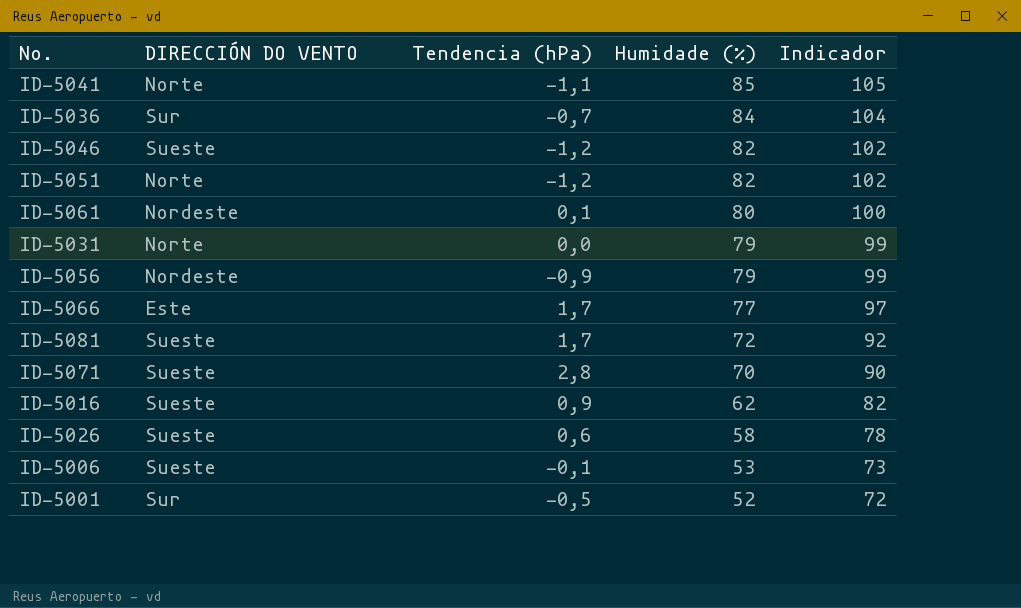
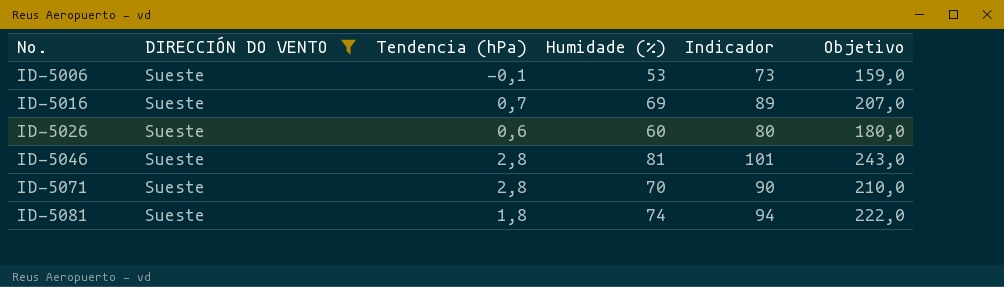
filter: none -> DIRECCIÓN DO VENTO = Sueste
row order: Humidade (%) descending -> No. ascending
column Objetivo | formula: none -> [Humidade (%)] * 3
ID-5016 | Tendencia (hPa): 0,9 -> 0,7
ID-5016 | Humidade (%): 62 -> 69
ID-5016 | Indicador: 82 -> 89
ID-5026 | Humidade (%): 58 -> 60
ID-5026 | Indicador: 78 -> 80
ID-5046 | Tendencia (hPa): -1,2 -> 2,8
ID-5046 | Humidade (%): 82 -> 81
ID-5046 | Indicador: 102 -> 101
ID-5081 | Tendencia (hPa): 1,7 -> 1,8
ID-5081 | Humidade (%): 72 -> 74
ID-5081 | Indicador: 92 -> 94

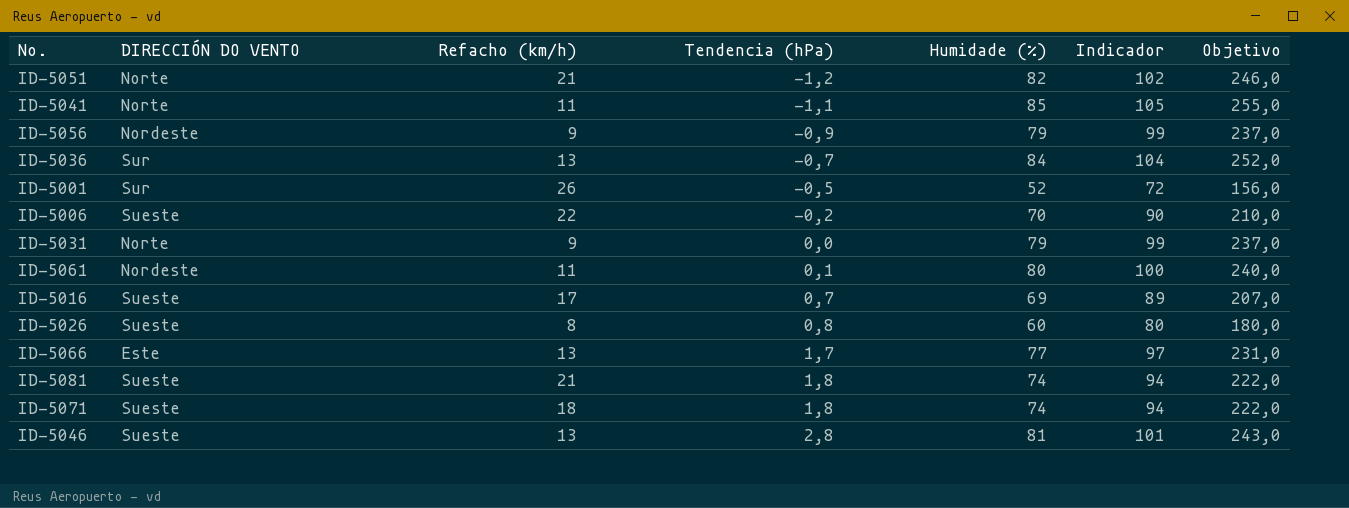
filter: DIRECCIÓN DO VENTO = Sueste -> none
row order: No. ascending -> Tendencia (hPa) ascending
column Refacho (km/h) | position: none -> 3
ID-5006 | Tendencia (hPa): -0,1 -> -0,2
ID-5006 | Humidade (%): 53 -> 70
ID-5006 | Indicador: 73 -> 90
ID-5006 | Objetivo: 159,0 -> 210,0
ID-5026 | Tendencia (hPa): 0,6 -> 0,8
ID-5071 | Tendencia (hPa): 2,8 -> 1,8
ID-5071 | Humidade (%): 70 -> 74
ID-5071 | Indicador: 90 -> 94
ID-5071 | Objetivo: 210,0 -> 222,0

